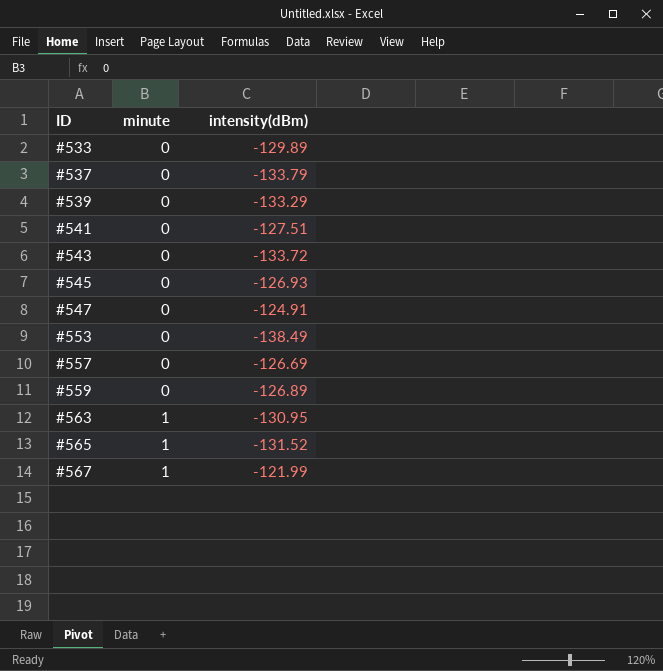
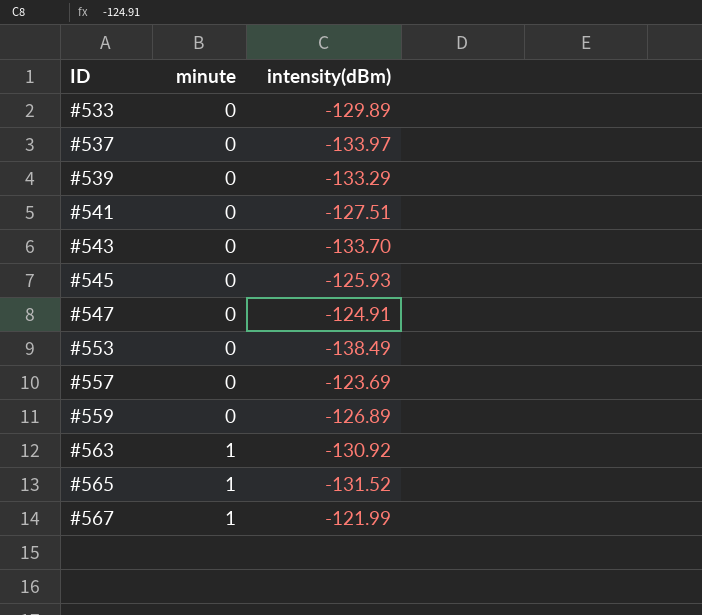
#537 | intensity(dBm): -133.79 -> -133.97
#543 | intensity(dBm): -133.72 -> -133.70
#545 | intensity(dBm): -126.93 -> -125.93
#557 | intensity(dBm): -126.69 -> -123.69
#563 | intensity(dBm): -130.95 -> -130.92

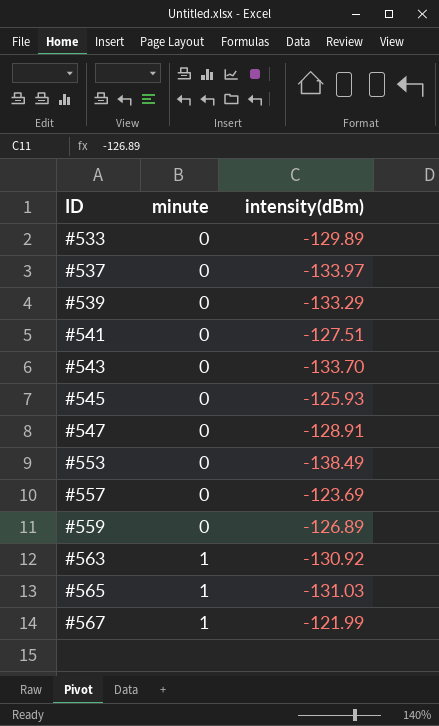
#547 | intensity(dBm): -124.91 -> -128.91
#565 | intensity(dBm): -131.52 -> -131.03

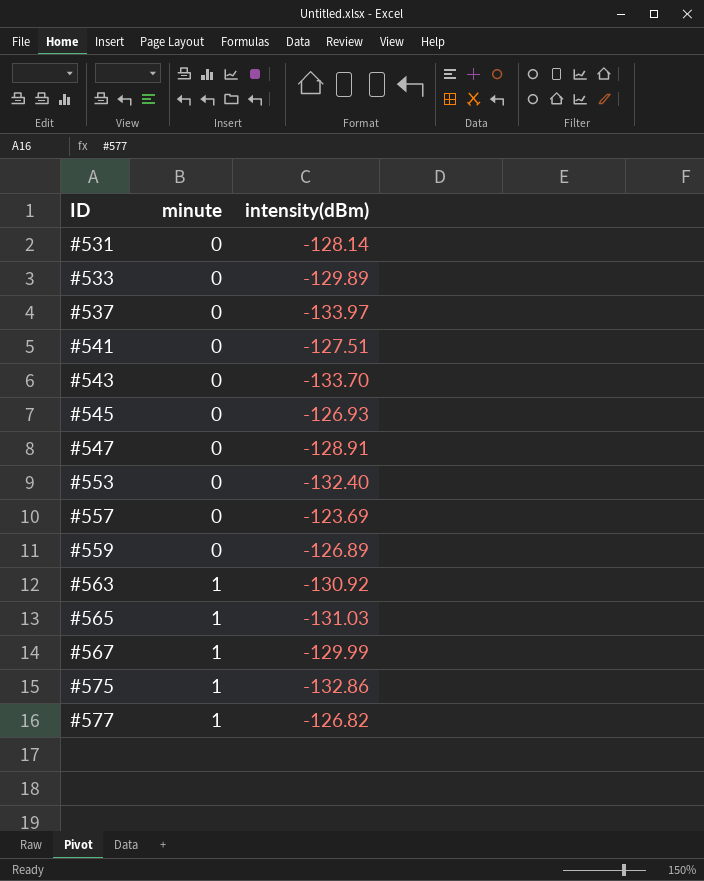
row #539: 0 | -133.29 -> none
row #531: none -> 0 | -128.14
#545 | intensity(dBm): -125.93 -> -126.93
#553 | intensity(dBm): -138.49 -> -132.40
#567 | intensity(dBm): -121.99 -> -129.99
row #575: none -> 1 | -132.86
row #577: none -> 1 | -126.82

